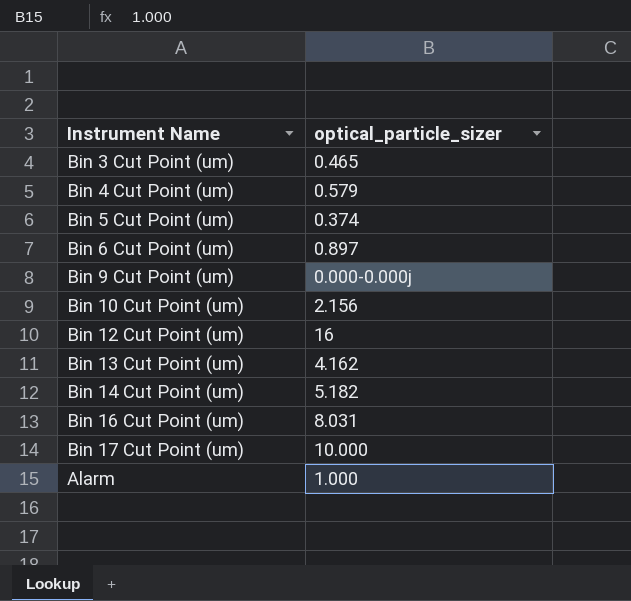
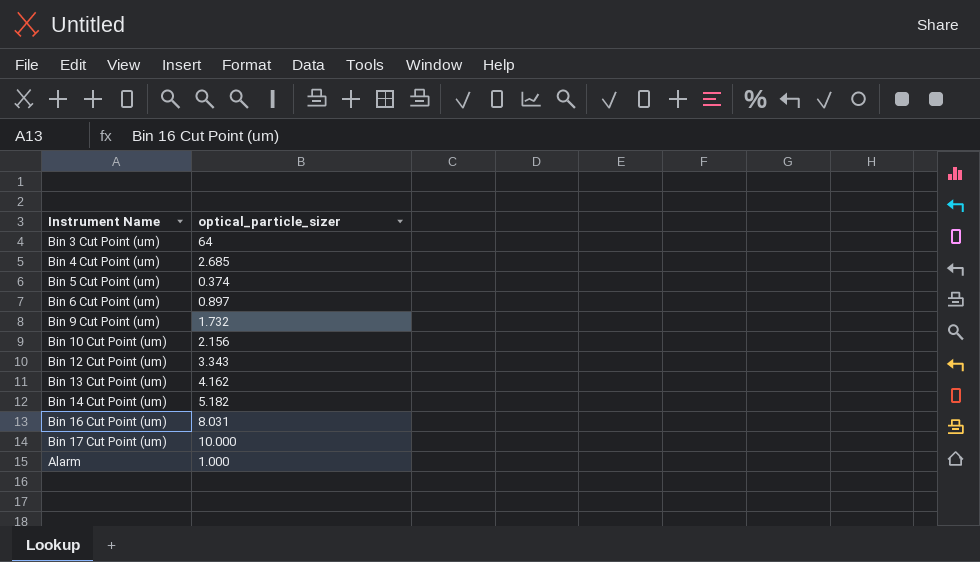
Bin 3 Cut Point (um) | optical_particle_sizer: 0.465 -> 64
Bin 4 Cut Point (um) | optical_particle_sizer: 0.579 -> 2.685
Bin 9 Cut Point (um) | optical_particle_sizer: 0.000-0.000j -> 1.732
Bin 12 Cut Point (um) | optical_particle_sizer: 16 -> 3.343

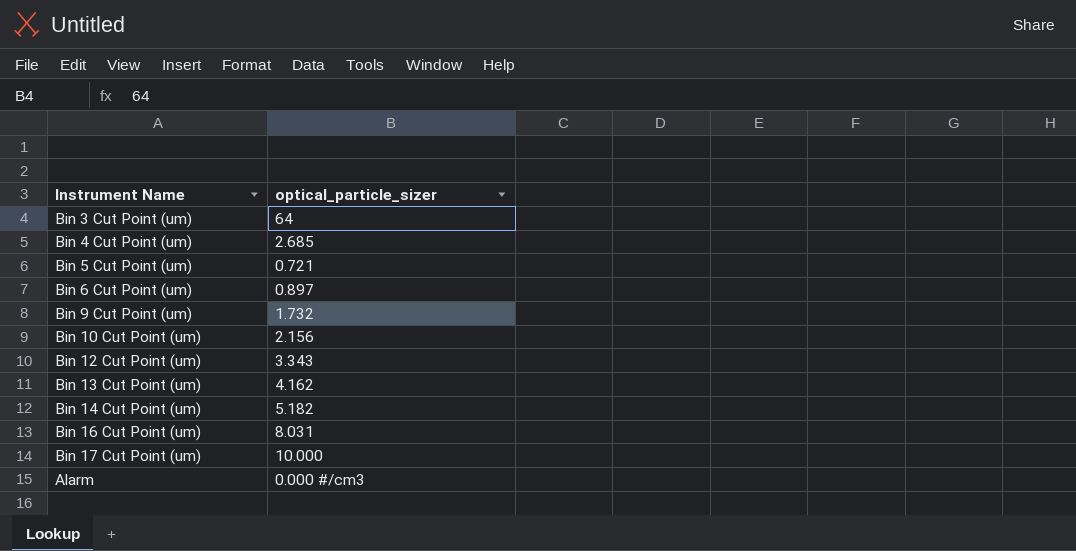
Bin 5 Cut Point (um) | optical_particle_sizer: 0.374 -> 0.721
Alarm | optical_particle_sizer: 1.000 -> 0.000 #/cm3

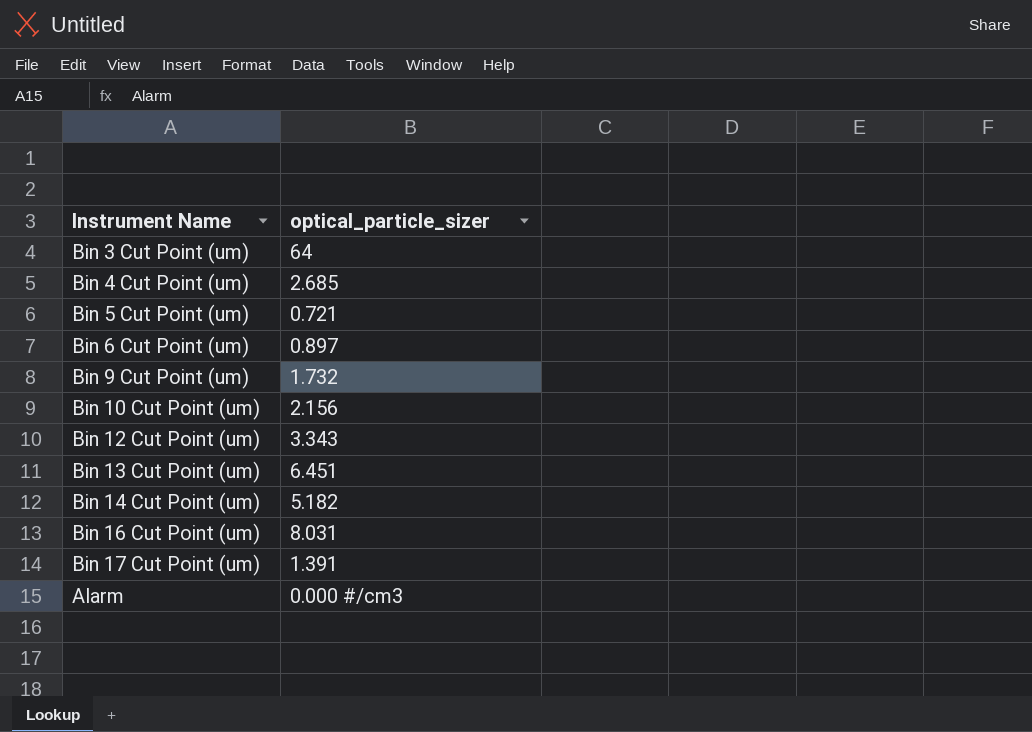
Bin 13 Cut Point (um) | optical_particle_sizer: 4.162 -> 6.451
Bin 17 Cut Point (um) | optical_particle_sizer: 10.000 -> 1.391

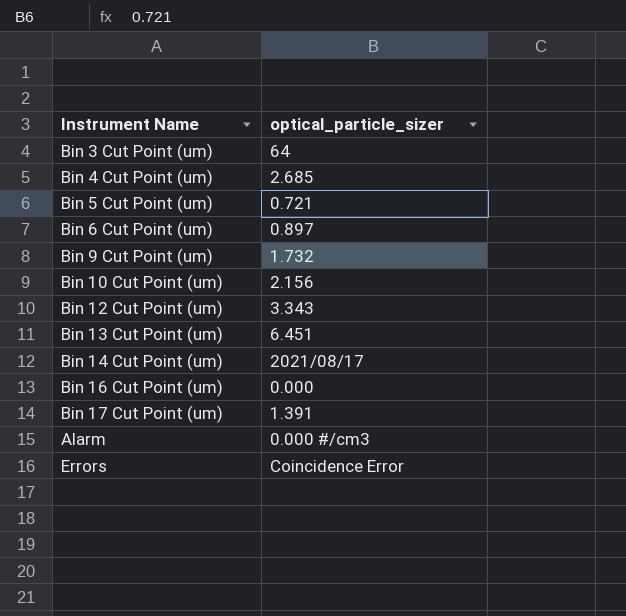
Bin 14 Cut Point (um) | optical_particle_sizer: 5.182 -> 2021/08/17
Bin 16 Cut Point (um) | optical_particle_sizer: 8.031 -> 0.000
row Errors: none -> Coincidence Error

